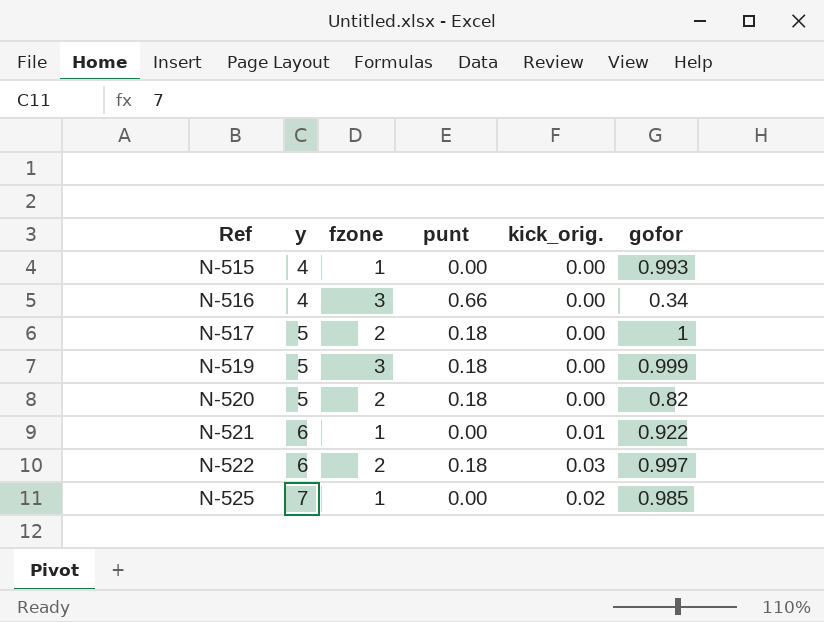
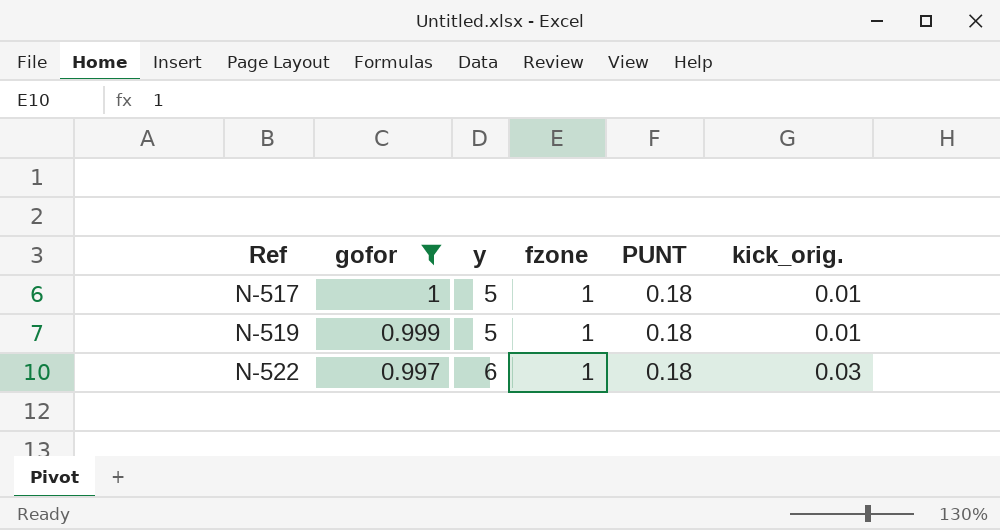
filter: none -> gofor >= 0.997
column gofor | position: 6 -> 2
column name: punt -> PUNT
N-517 | fzone: 2 -> 1
N-517 | kick_orig.: 0.00 -> 0.01
N-519 | fzone: 3 -> 1
N-519 | kick_orig.: 0.00 -> 0.01
N-522 | fzone: 2 -> 1

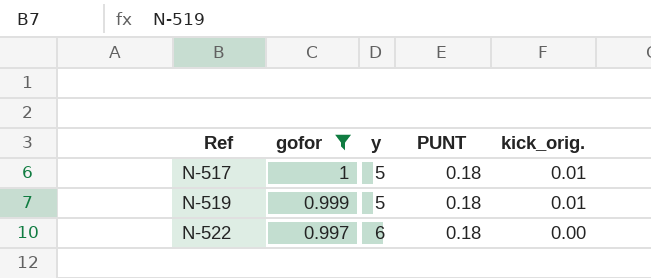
column fzone | position: 4 -> none
N-522 | kick_orig.: 0.03 -> 0.00

